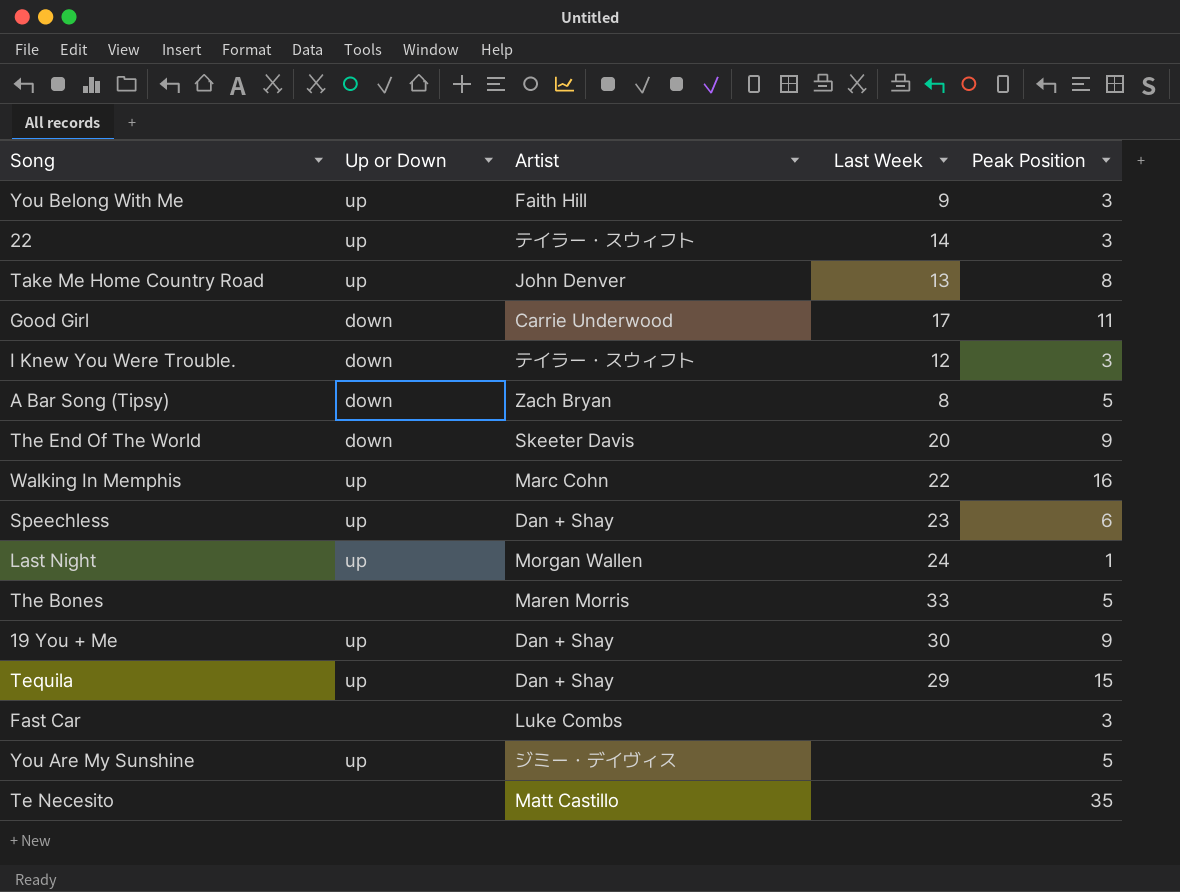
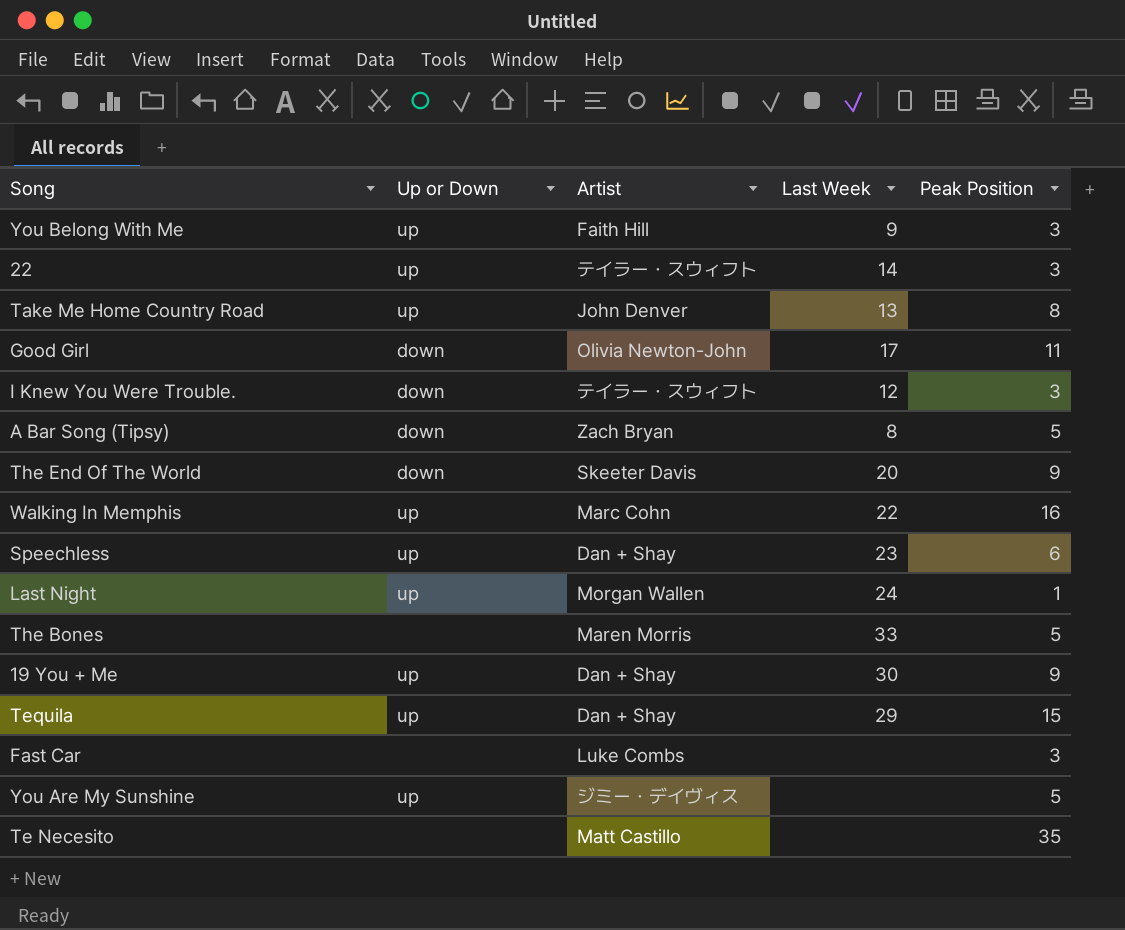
Good Girl | Artist: Carrie Underwood -> Olivia Newton-John

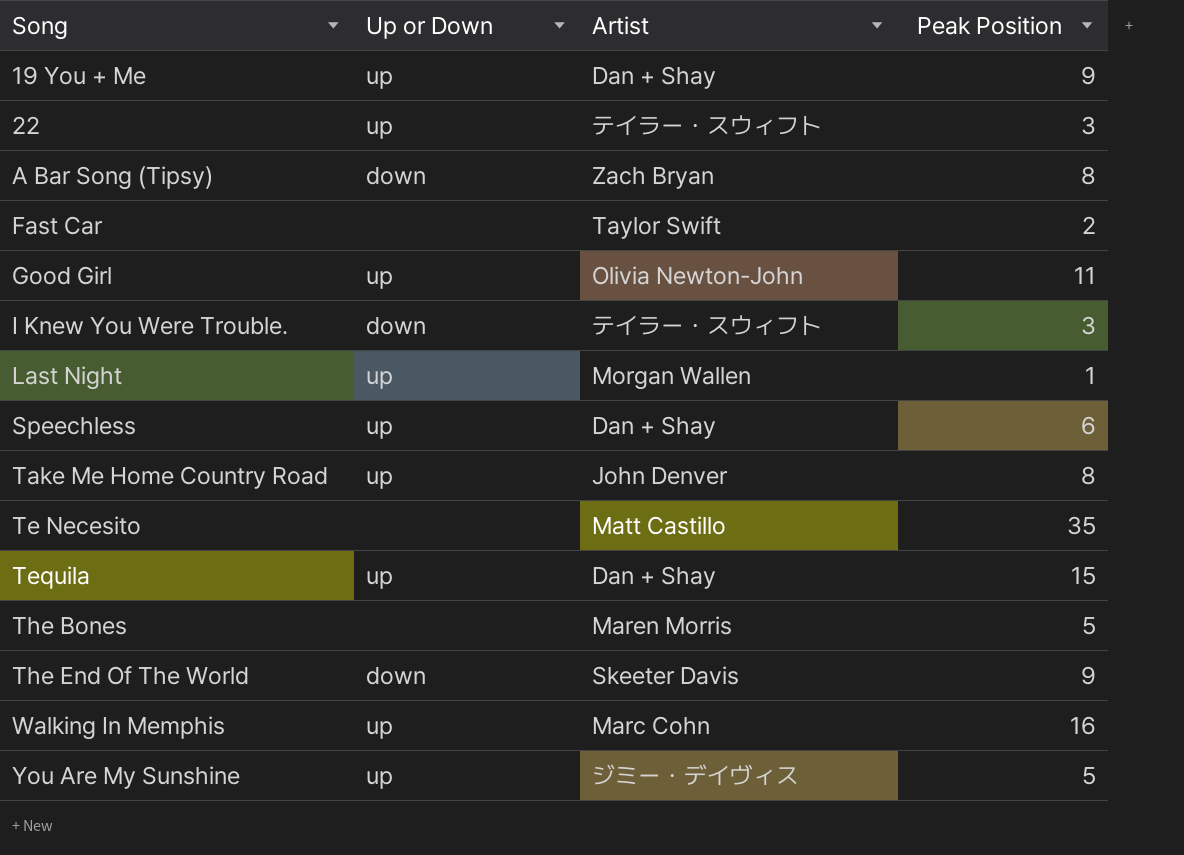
row order: none -> Song ascending
column Last Week | position: 4 -> none
row You Belong With Me: up | Faith Hill | 9 | 3 -> none
A Bar Song (Tipsy) | Peak Position: 5 -> 8
Fast Car | Artist: Luke Combs -> Taylor Swift
Fast Car | Peak Position: 3 -> 2
Good Girl | Up or Down: down -> up

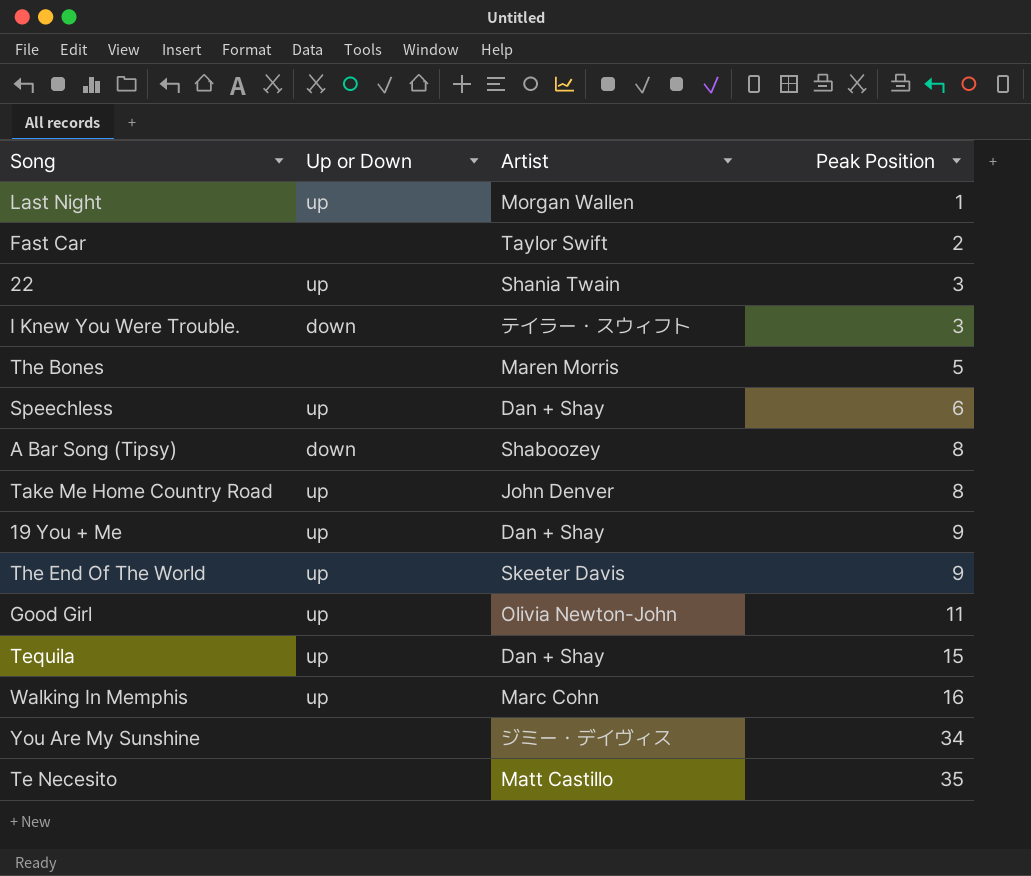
row order: Song ascending -> Peak Position ascending
22 | Artist: テイラー・スウィフト -> Shania Twain
A Bar Song (Tipsy) | Artist: Zach Bryan -> Shaboozey
The End Of The World | Up or Down: down -> up
You Are My Sunshine | Up or Down: up -> none
You Are My Sunshine | Peak Position: 5 -> 34

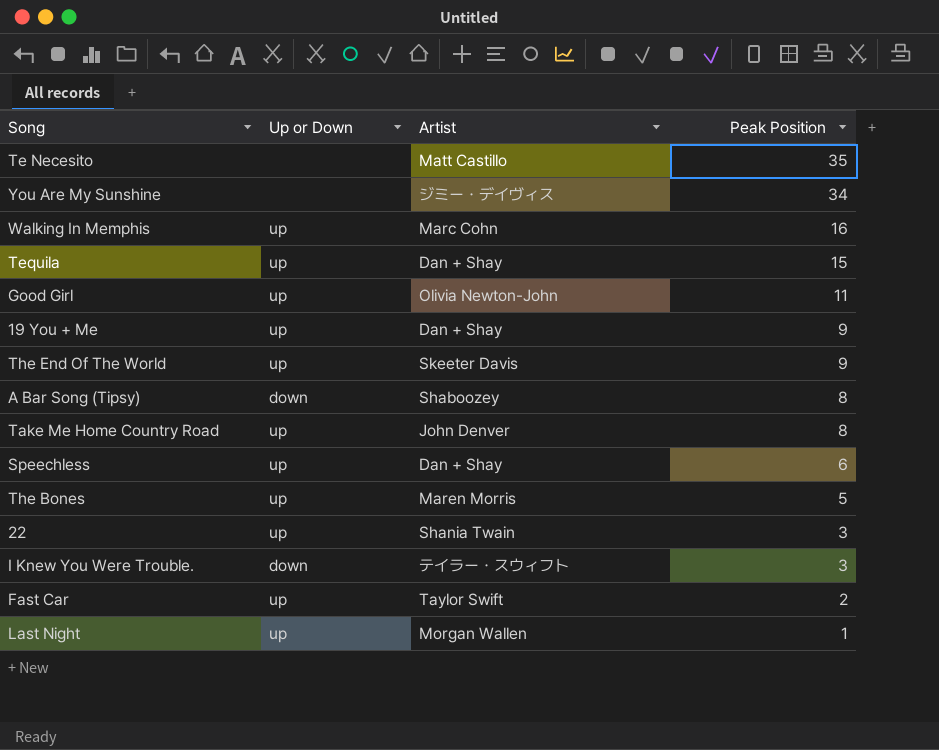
row order: Peak Position ascending -> Peak Position descending
The Bones | Up or Down: none -> up
Fast Car | Up or Down: none -> up

